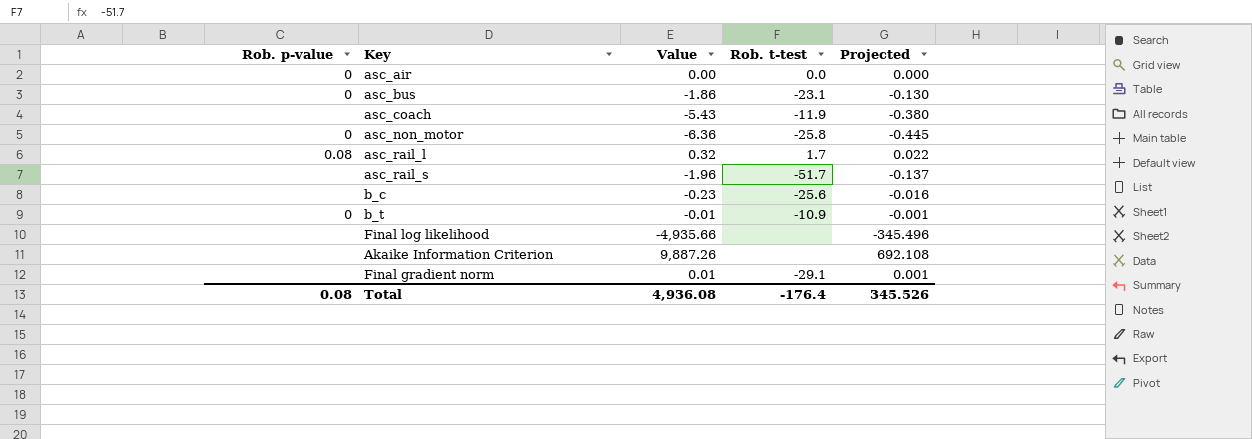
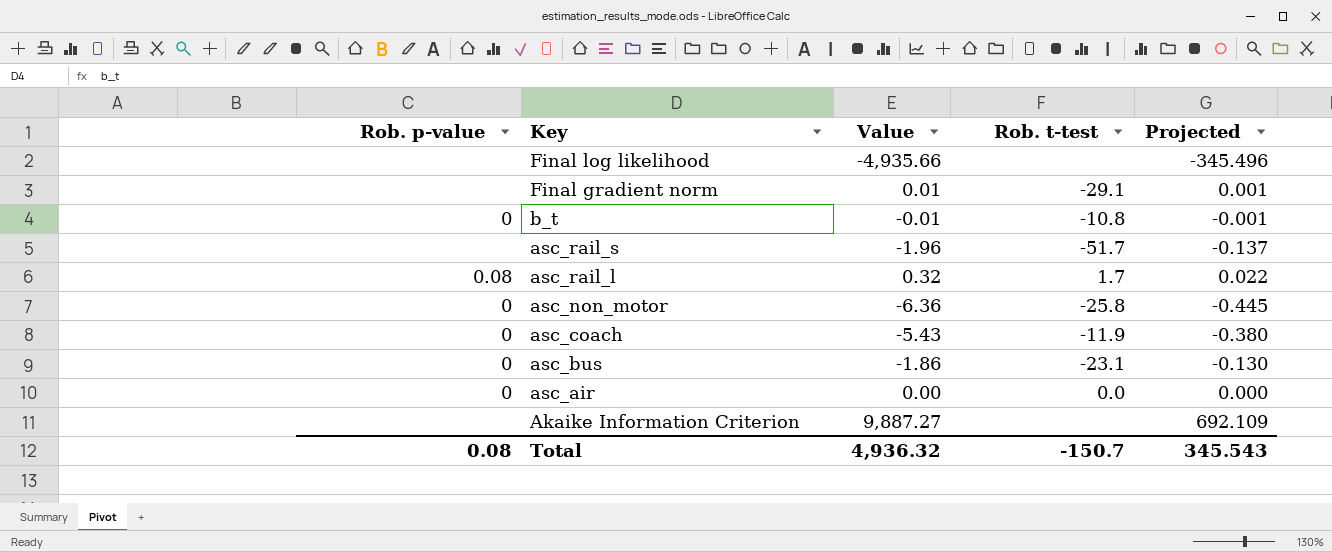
row order: none -> Key descending
row b_c: none | -0.23 | -25.6 | -0.016 -> none
b_t | Rob. t-test: -10.9 -> -10.8
asc_coach | Rob. p-value: none -> 0
Akaike Information Criterion | Value: 9,887.26 -> 9,887.27
Akaike Information Criterion | Projected: 692.108 -> 692.109
Total | Value: 4,936.08 -> 4,936.32
Total | Rob. t-test: -176.4 -> -150.7
Total | Projected: 345.526 -> 345.543

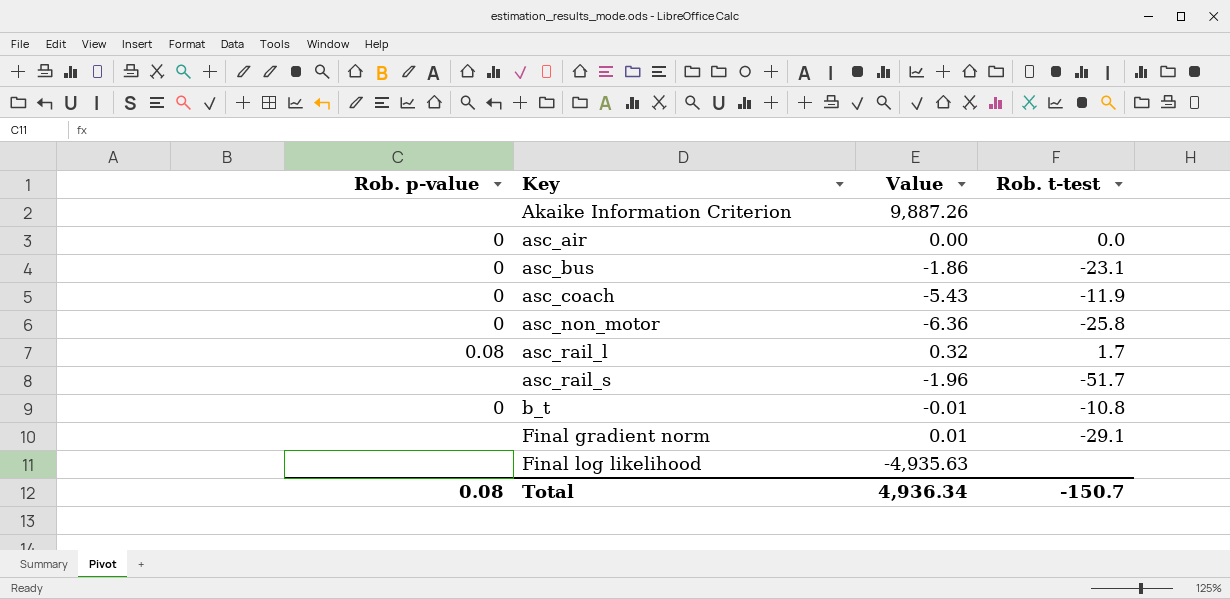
row order: Key descending -> Key ascending
column Projected | formula: [Value] * 0.07 -> none
Akaike Information Criterion | Value: 9,887.27 -> 9,887.26
Final log likelihood | Value: -4,935.66 -> -4,935.63
Total | Value: 4,936.32 -> 4,936.34

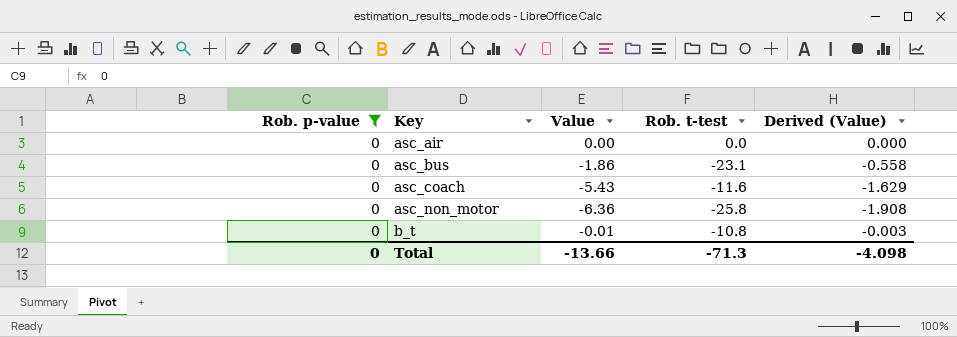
filter: none -> Rob. p-value = 0
column Derived (Value) | formula: none -> [Value] * 0.3
asc_coach | Rob. t-test: -11.9 -> -11.6
Total | Rob. p-value: 0.08 -> 0
Total | Value: 4,936.34 -> -13.66
Total | Rob. t-test: -150.7 -> -71.3

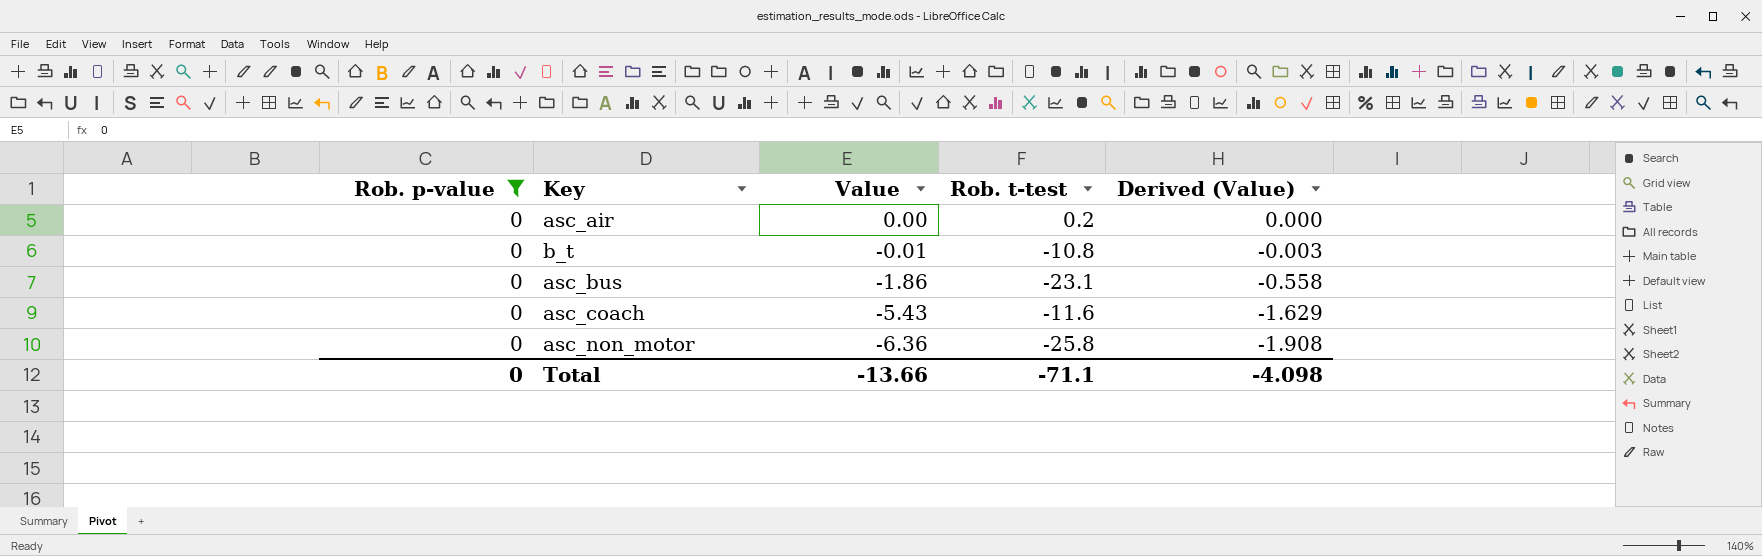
row order: Key ascending -> Value descending
asc_air | Rob. t-test: 0.0 -> 0.2
Total | Rob. t-test: -71.3 -> -71.1

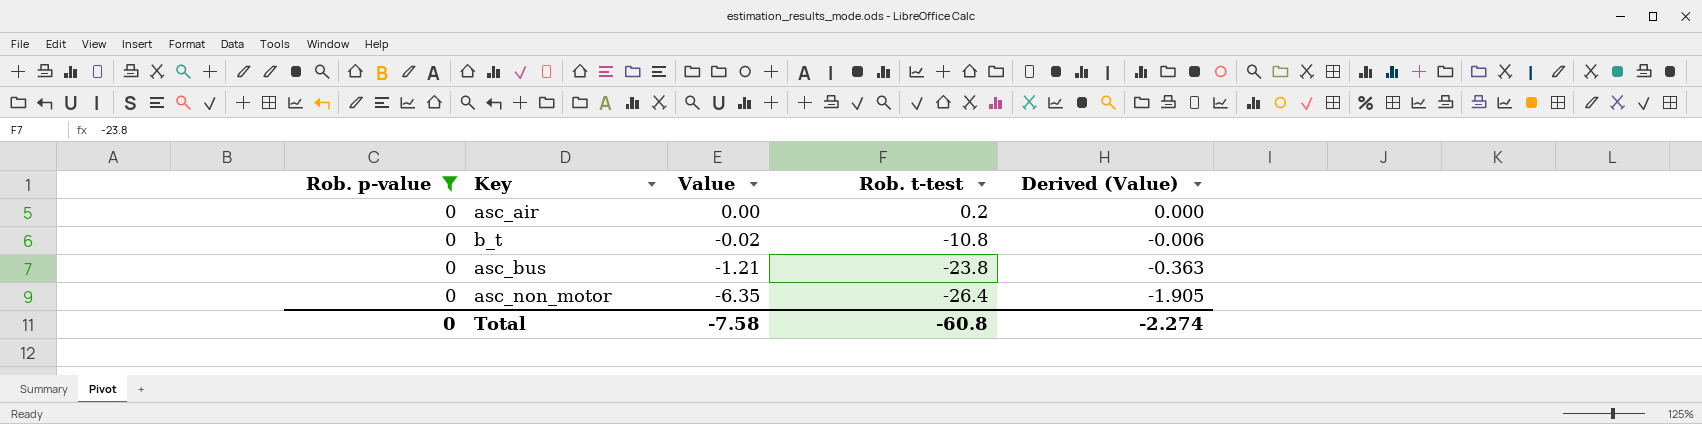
row asc_coach: 0 | -5.43 | -11.6 | -1.629 -> none
b_t | Value: -0.01 -> -0.02
b_t | Derived (Value): -0.003 -> -0.006
asc_bus | Value: -1.86 -> -1.21
asc_bus | Rob. t-test: -23.1 -> -23.8
asc_bus | Derived (Value): -0.558 -> -0.363
asc_non_motor | Value: -6.36 -> -6.35
asc_non_motor | Rob. t-test: -25.8 -> -26.4
asc_non_motor | Derived (Value): -1.908 -> -1.905
Total | Value: -13.66 -> -7.58
Total | Rob. t-test: -71.1 -> -60.8
Total | Derived (Value): -4.098 -> -2.274

